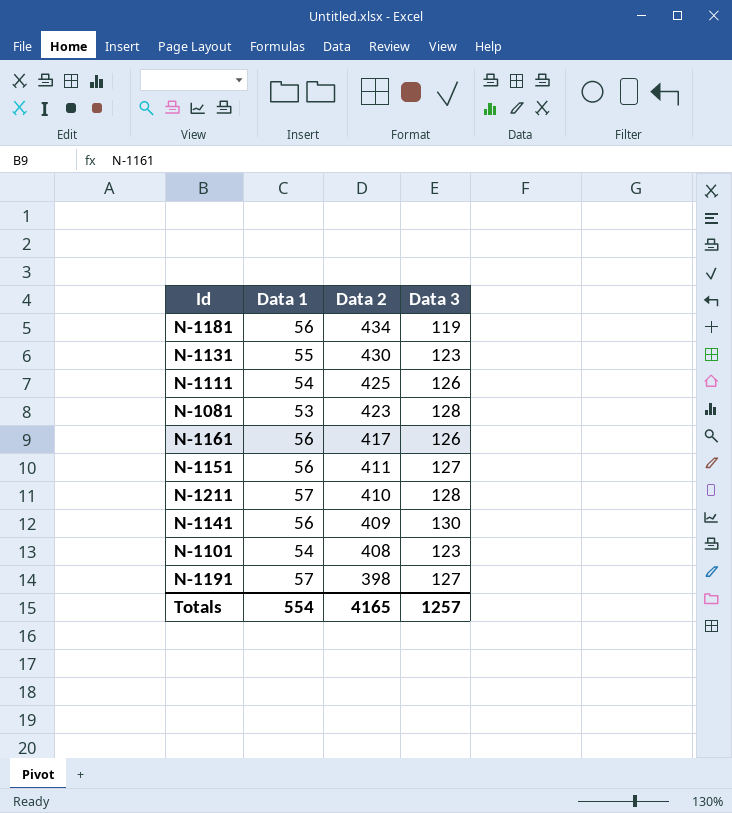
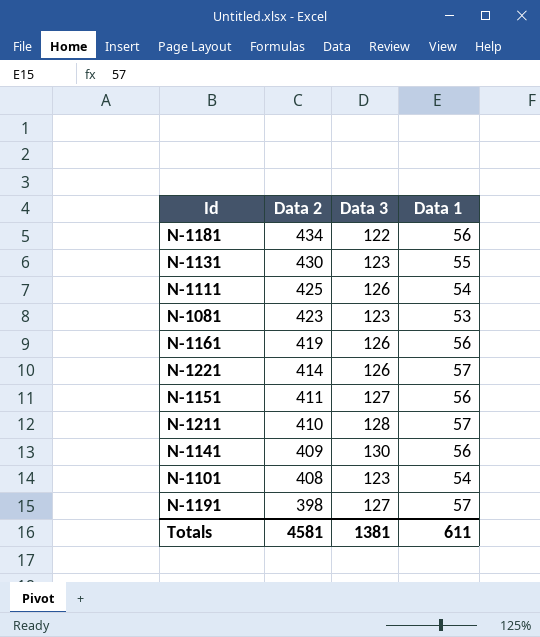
column Data 1 | position: 2 -> 4
N-1181 | Data 3: 119 -> 122
N-1081 | Data 3: 128 -> 123
N-1161 | Data 2: 417 -> 419
row N-1221: none -> 414 | 126 | 57
Totals | Data 2: 4165 -> 4581
Totals | Data 3: 1257 -> 1381
Totals | Data 1: 554 -> 611

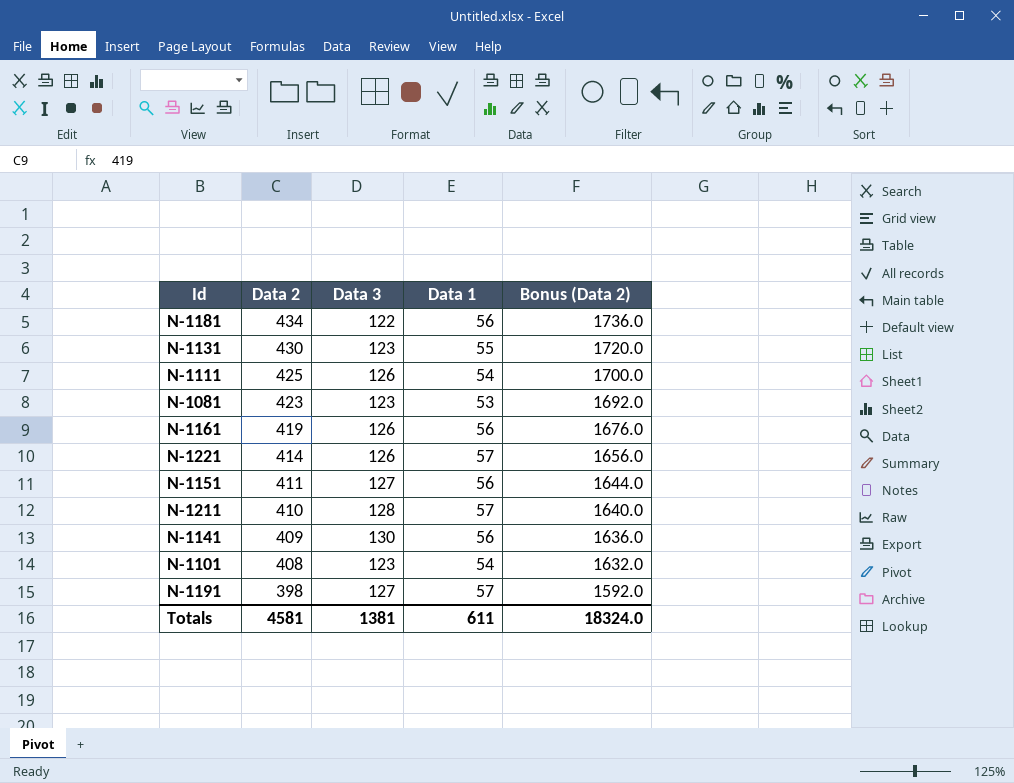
column Bonus (Data 2) | formula: none -> [Data 2] * 4

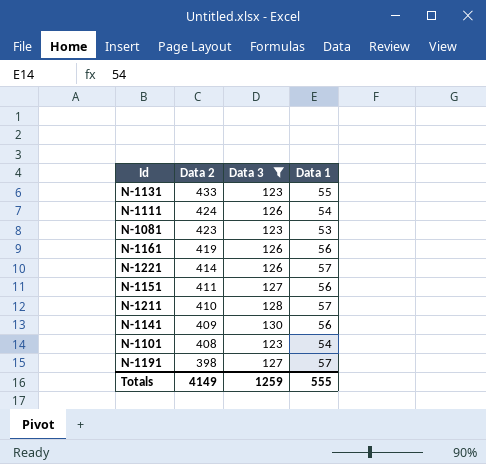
filter: none -> Data 3 != 122
column Bonus (Data 2) | formula: [Data 2] * 4 -> none
N-1131 | Data 2: 430 -> 433
N-1111 | Data 2: 425 -> 424
Totals | Data 2: 4581 -> 4149
Totals | Data 3: 1381 -> 1259
Totals | Data 1: 611 -> 555

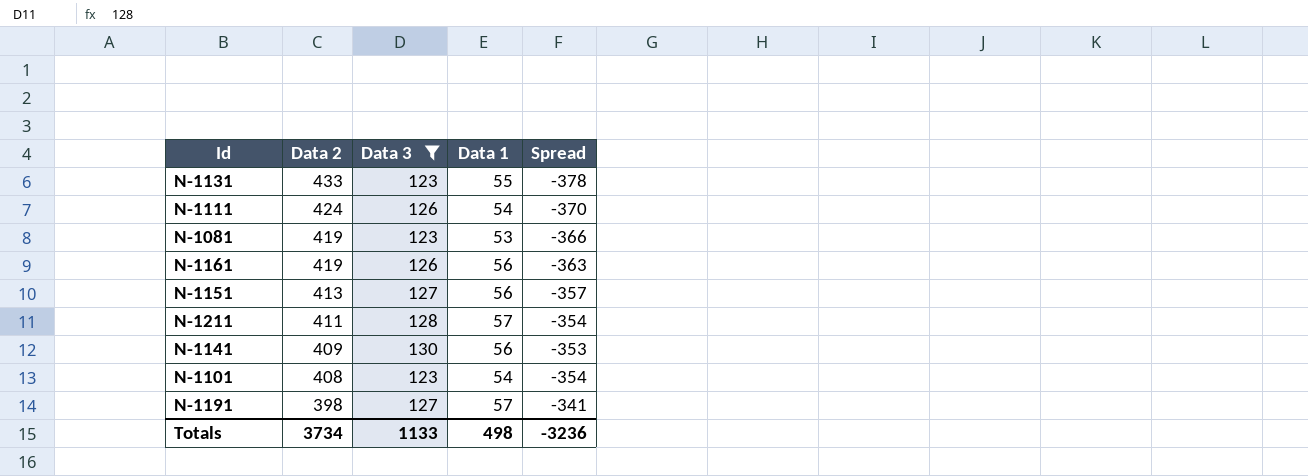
column Spread | formula: none -> [Data 1] - [Data 2]
row N-1221: 414 | 126 | 57 -> none
N-1081 | Data 2: 423 -> 419
N-1151 | Data 2: 411 -> 413
N-1211 | Data 2: 410 -> 411
Totals | Data 2: 4149 -> 3734
Totals | Data 3: 1259 -> 1133
Totals | Data 1: 555 -> 498

